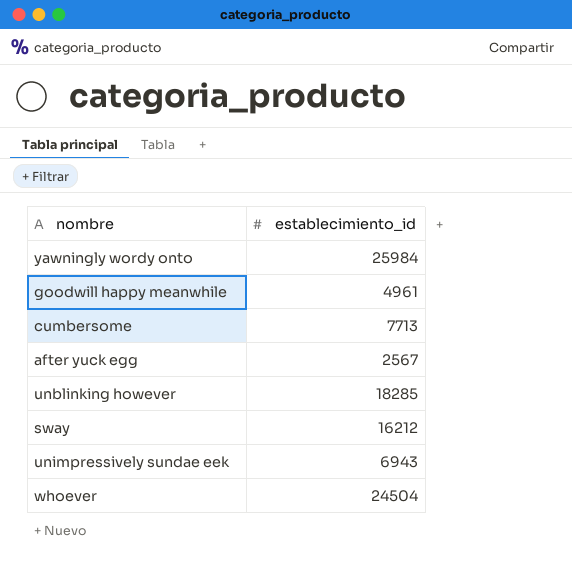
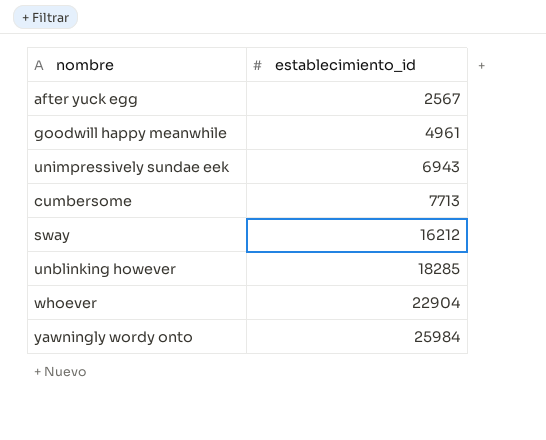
row order: none -> establecimiento_id ascending
whoever | establecimiento_id: 24504 -> 22904

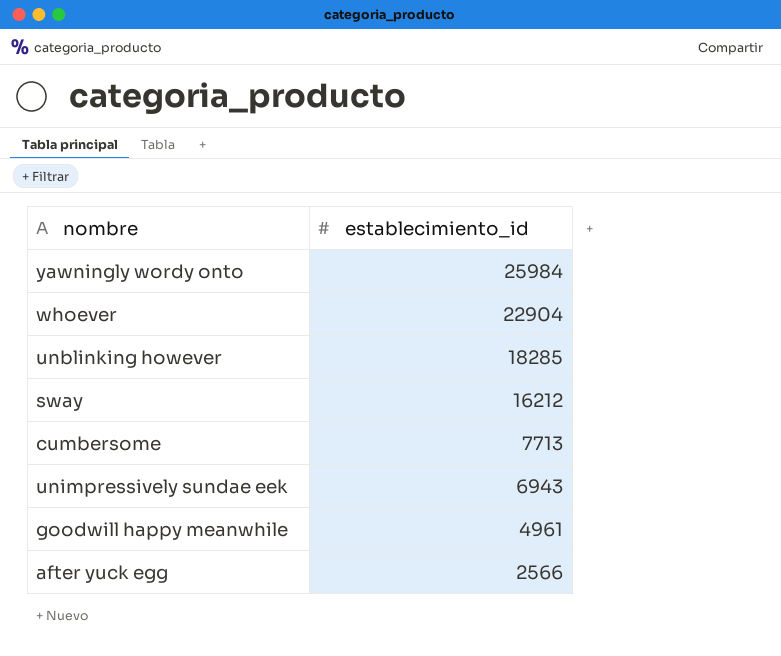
row order: establecimiento_id ascending -> establecimiento_id descending
after yuck egg | establecimiento_id: 2567 -> 2566

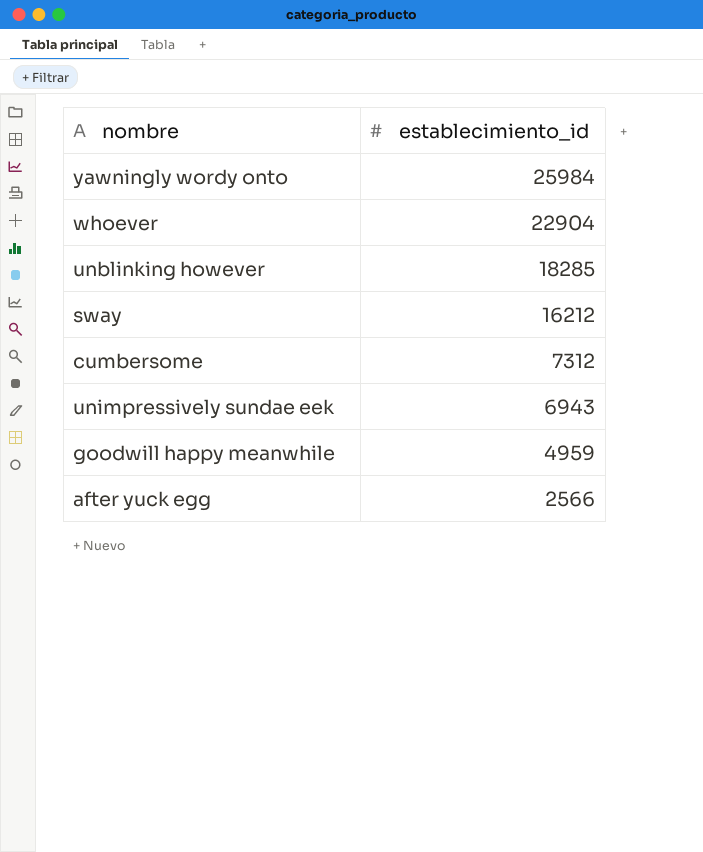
cumbersome | establecimiento_id: 7713 -> 7312
goodwill happy meanwhile | establecimiento_id: 4961 -> 4959

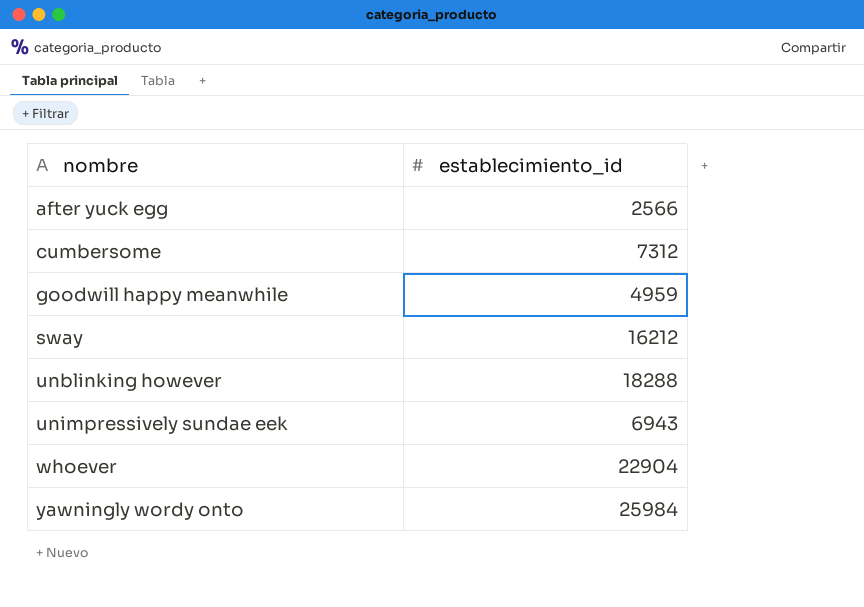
row order: establecimiento_id descending -> nombre ascending
unblinking however | establecimiento_id: 18285 -> 18288

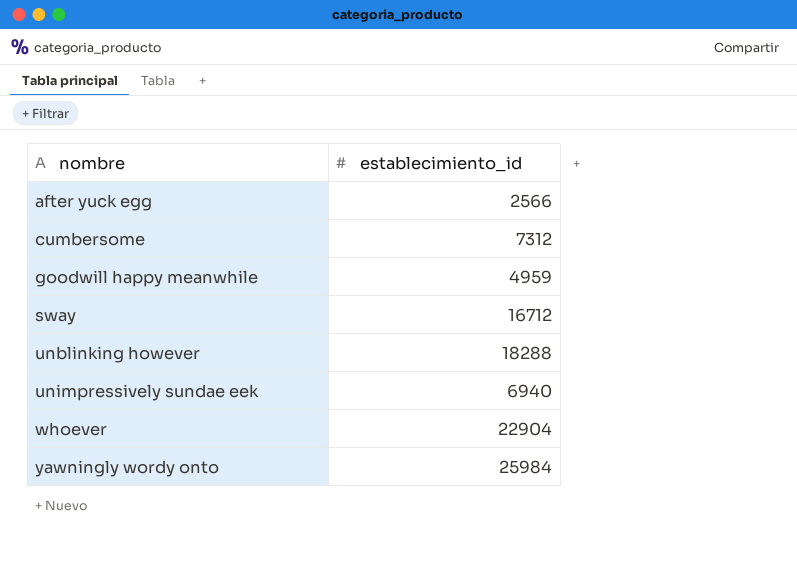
sway | establecimiento_id: 16212 -> 16712
unimpressively sundae eek | establecimiento_id: 6943 -> 6940

